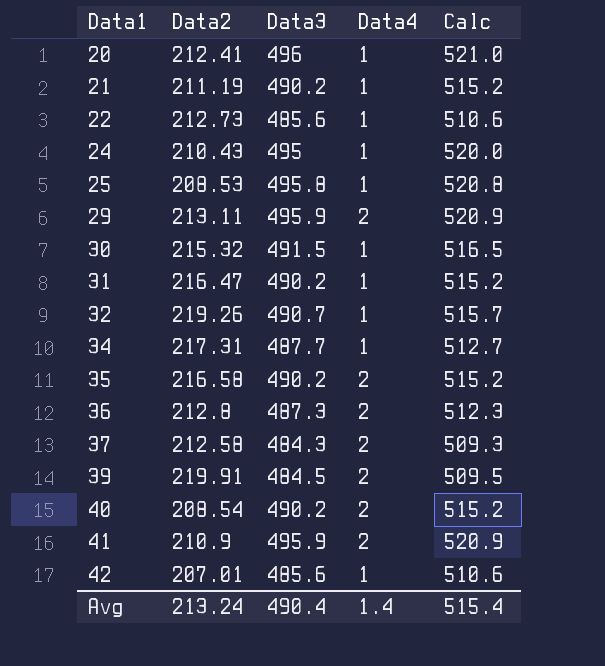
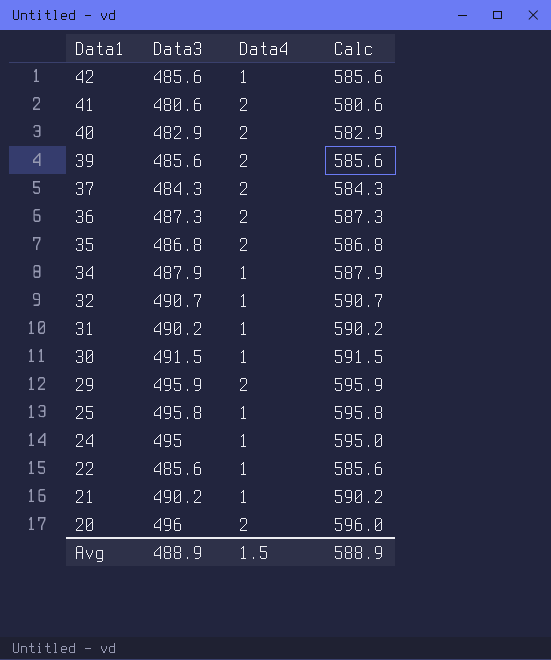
row order: Data1 ascending -> Data1 descending
column Data2 | position: 2 -> none
column Calc | formula: [Data3] + 25 -> [Data3] + 100
41 | Data3: 495.9 -> 480.6
40 | Data3: 490.2 -> 482.9
39 | Data3: 484.5 -> 485.6
35 | Data3: 490.2 -> 486.8
34 | Data3: 487.7 -> 487.9
20 | Data4: 1 -> 2
Avg | Data3: 490.4 -> 488.9
Avg | Data4: 1.4 -> 1.5
Avg | Calc: 515.4 -> 588.9

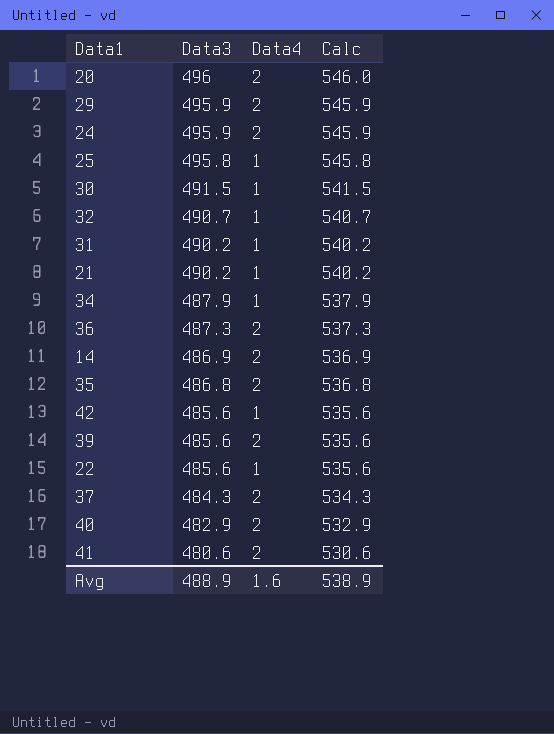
row order: Data1 descending -> Data3 descending
column Calc | formula: [Data3] + 100 -> [Data3] + 50
24 | Data3: 495 -> 495.9
24 | Data4: 1 -> 2
row 14: none -> 486.9 | 2 | 536.9
Avg | Data4: 1.5 -> 1.6
Avg | Calc: 588.9 -> 538.9

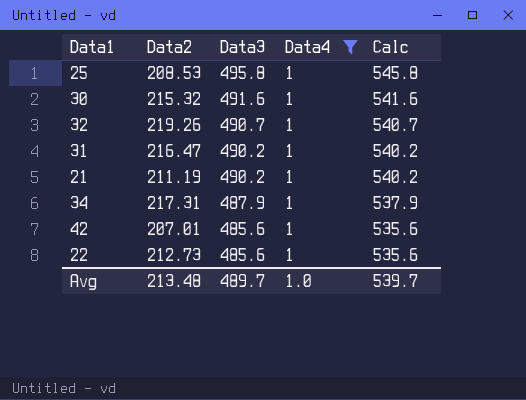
filter: none -> Data4 = 1
column Data2 | position: none -> 2
30 | Data3: 491.5 -> 491.6
30 | Calc: 541.5 -> 541.6
Avg | Data3: 488.9 -> 489.7
Avg | Data4: 1.6 -> 1.0
Avg | Calc: 538.9 -> 539.7

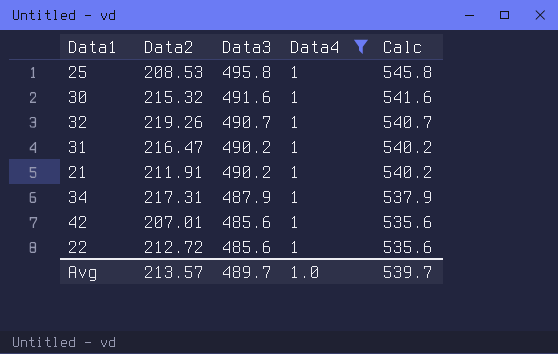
21 | Data2: 211.19 -> 211.91
22 | Data2: 212.73 -> 212.72
Avg | Data2: 213.48 -> 213.57

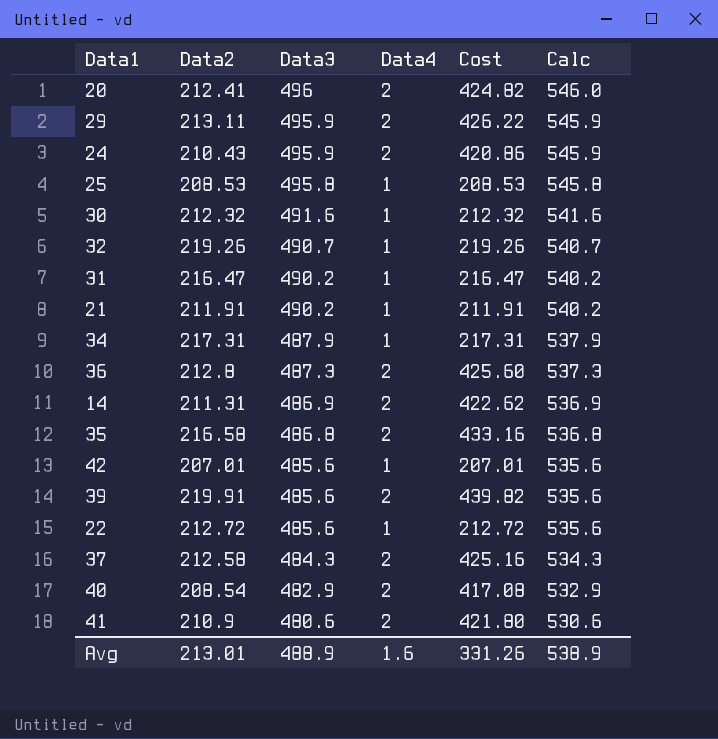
filter: Data4 = 1 -> none
column Cost | formula: none -> [Data2] * [Data4]
30 | Data2: 215.32 -> 212.32
Avg | Data2: 213.57 -> 213.01
Avg | Data3: 489.7 -> 488.9
Avg | Data4: 1.0 -> 1.6
Avg | Calc: 539.7 -> 538.9

